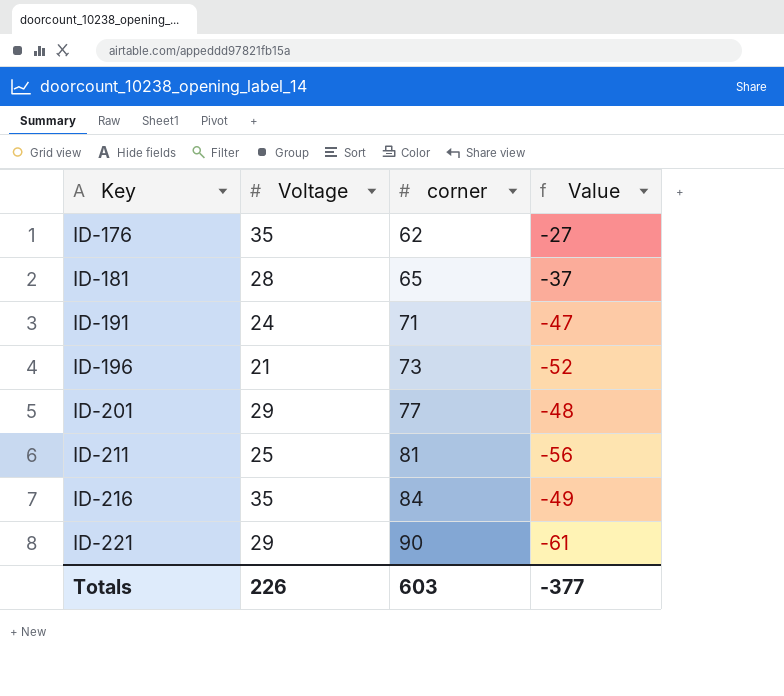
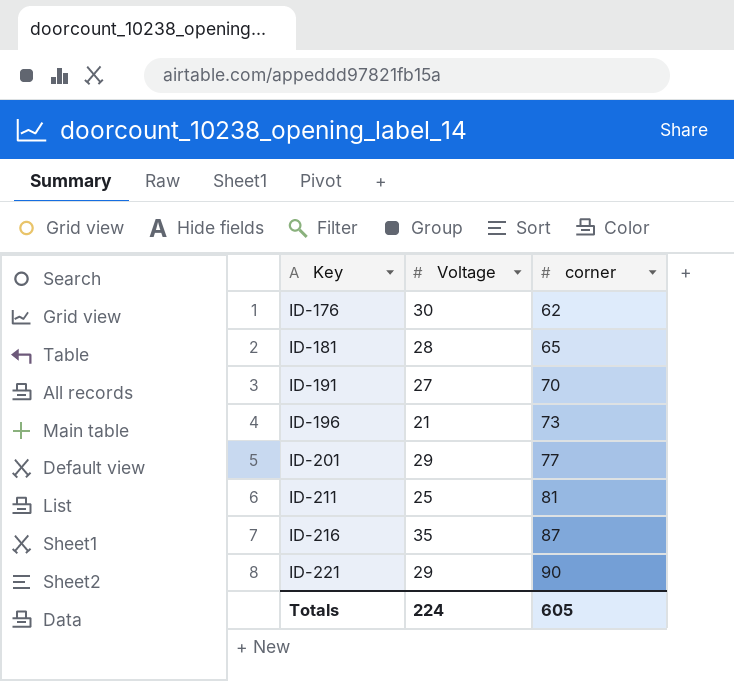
column Value | formula: [Voltage] - [corner] -> none
ID-176 | Voltage: 35 -> 30
ID-191 | Voltage: 24 -> 27
ID-191 | corner: 71 -> 70
ID-216 | corner: 84 -> 87
Totals | Voltage: 226 -> 224
Totals | corner: 603 -> 605

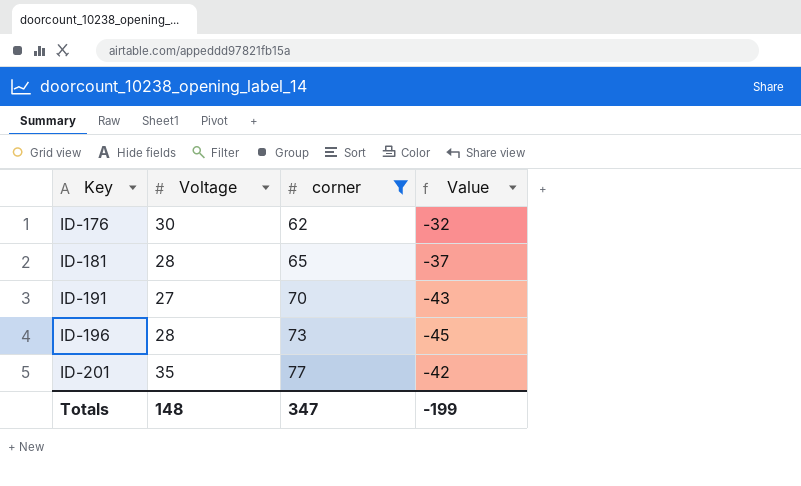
filter: none -> corner <= 77
column Value | formula: none -> [Voltage] - [corner]
ID-196 | Voltage: 21 -> 28
ID-201 | Voltage: 29 -> 35
Totals | Voltage: 224 -> 148
Totals | corner: 605 -> 347

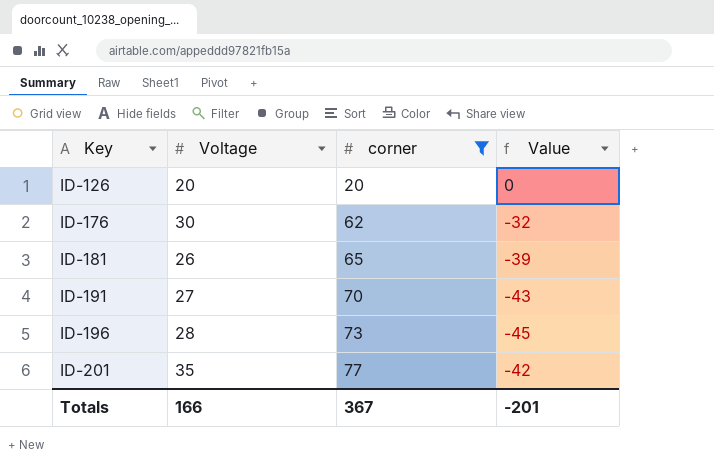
row ID-126: none -> 20 | 20 | 0
ID-181 | Voltage: 28 -> 26
ID-181 | Value: -37 -> -39
Totals | Voltage: 148 -> 166
Totals | corner: 347 -> 367
Totals | Value: -199 -> -201

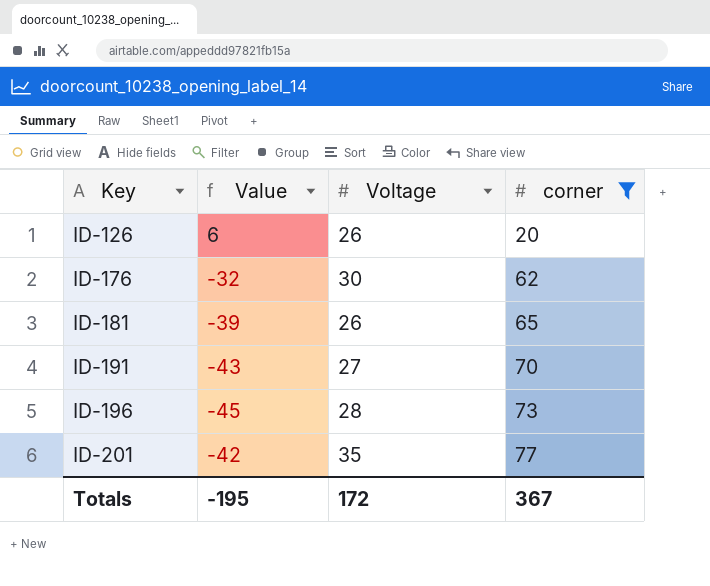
column Value | position: 4 -> 2
ID-126 | Value: 0 -> 6
ID-126 | Voltage: 20 -> 26
Totals | Value: -201 -> -195
Totals | Voltage: 166 -> 172

